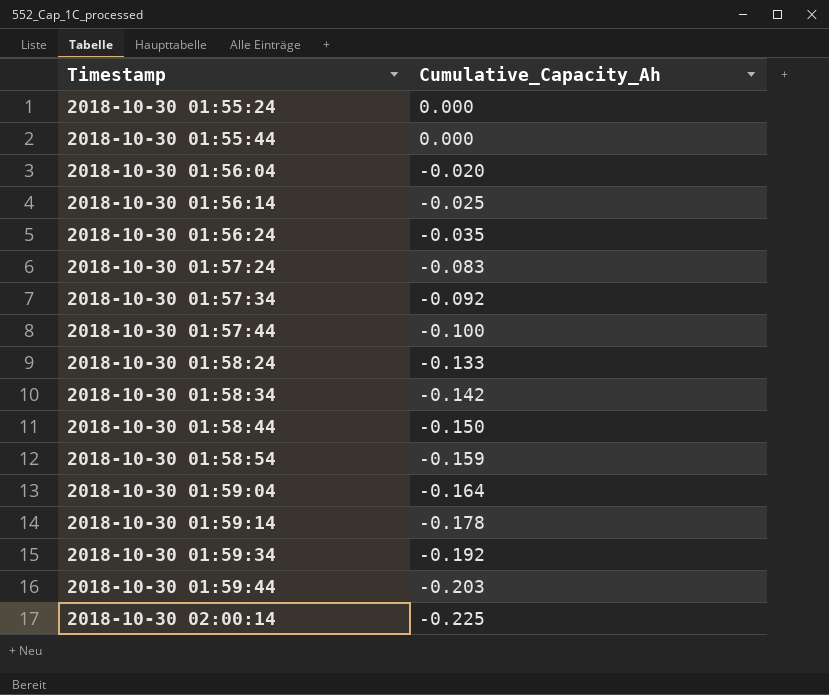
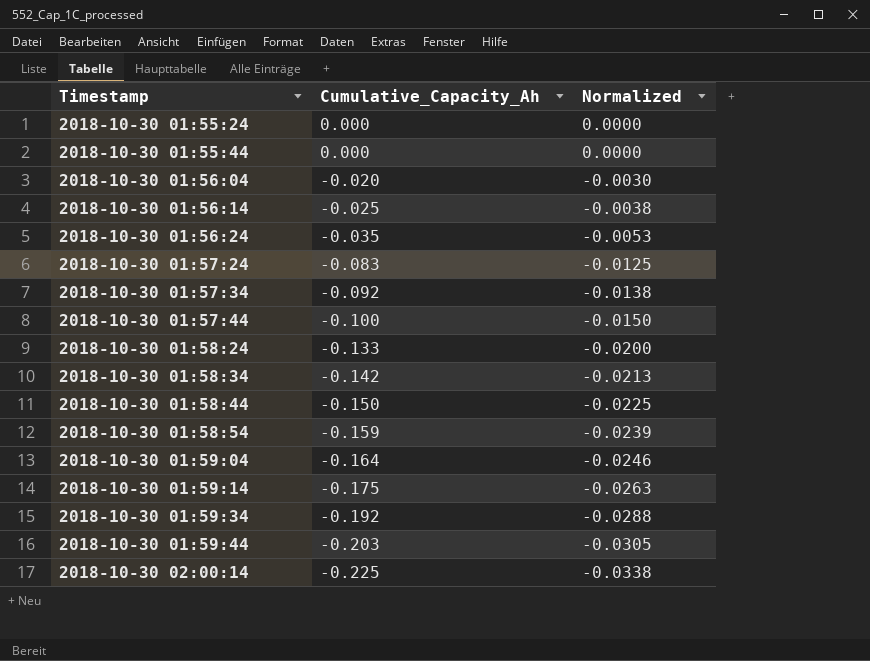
column Normalized | formula: none -> [Cumulative_Capacity_Ah] * 0.15
2018-10-30 01:59:14 | Cumulative_Capacity_Ah: -0.178 -> -0.175

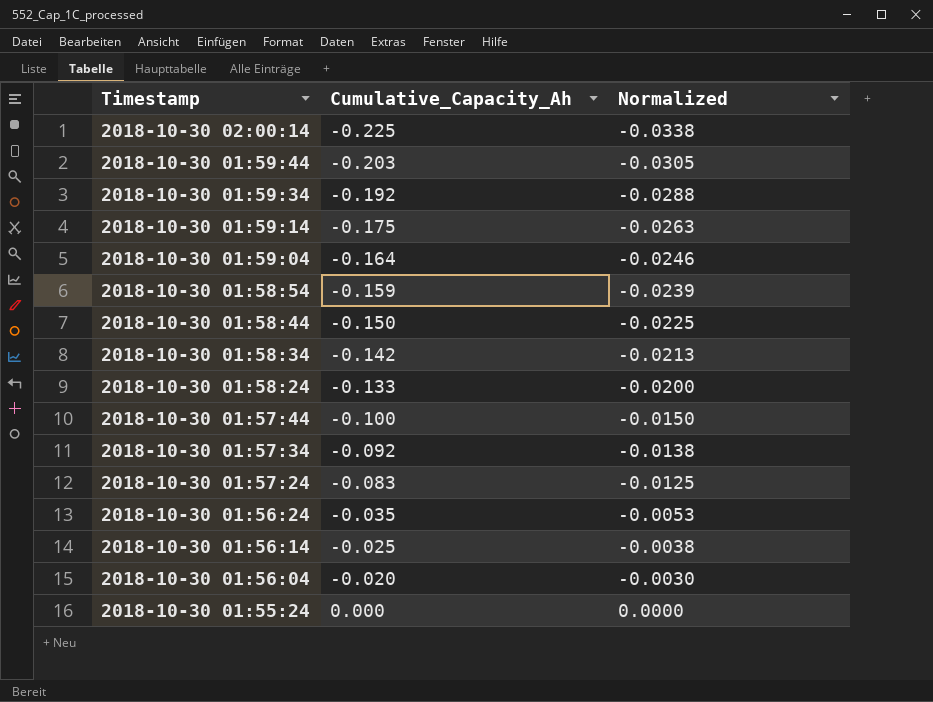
row order: Timestamp ascending -> Timestamp descending
row 2018-10-30 01:55:44: 0.000 | 0.0000 -> none

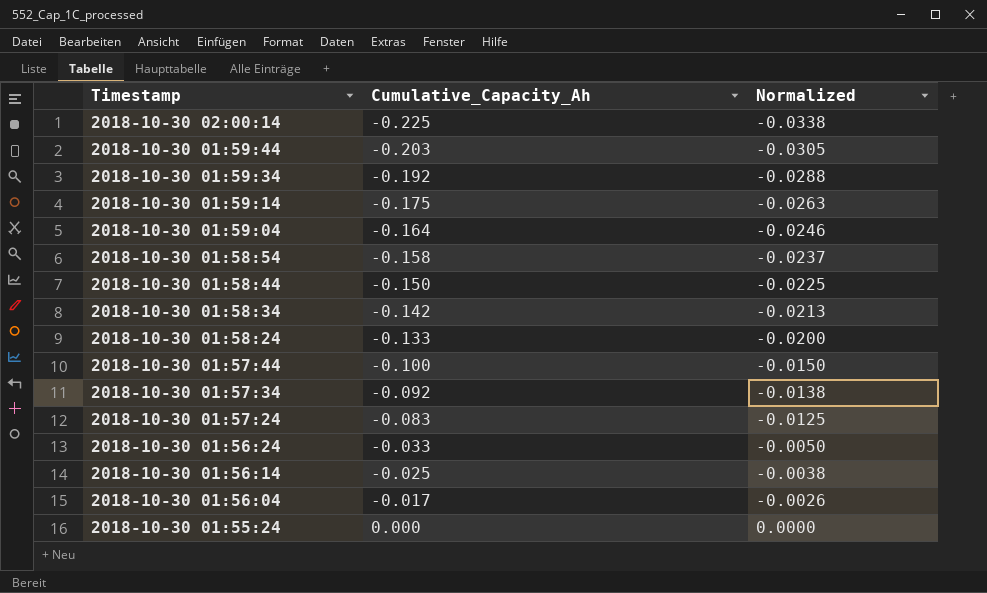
2018-10-30 01:58:54 | Cumulative_Capacity_Ah: -0.159 -> -0.158
2018-10-30 01:58:54 | Normalized: -0.0239 -> -0.0237
2018-10-30 01:56:24 | Cumulative_Capacity_Ah: -0.035 -> -0.033
2018-10-30 01:56:24 | Normalized: -0.0053 -> -0.0050
2018-10-30 01:56:04 | Cumulative_Capacity_Ah: -0.020 -> -0.017
2018-10-30 01:56:04 | Normalized: -0.0030 -> -0.0026

